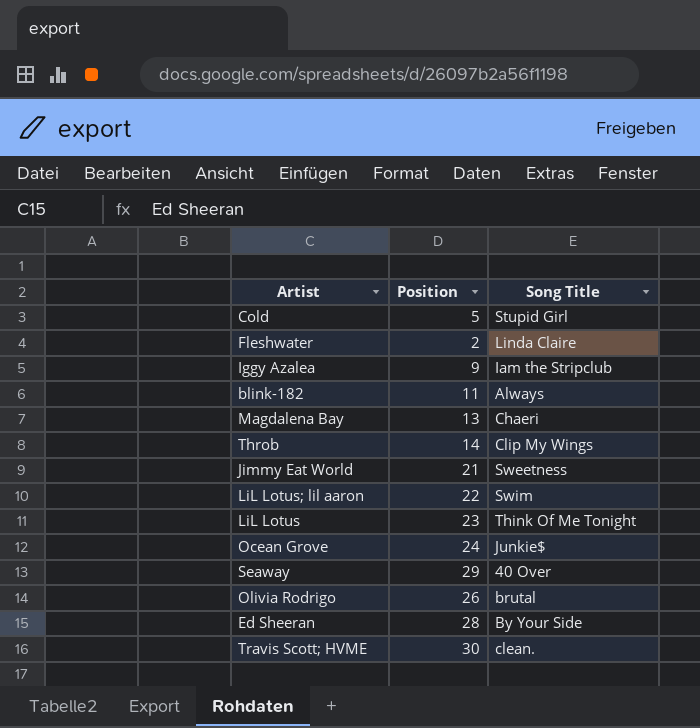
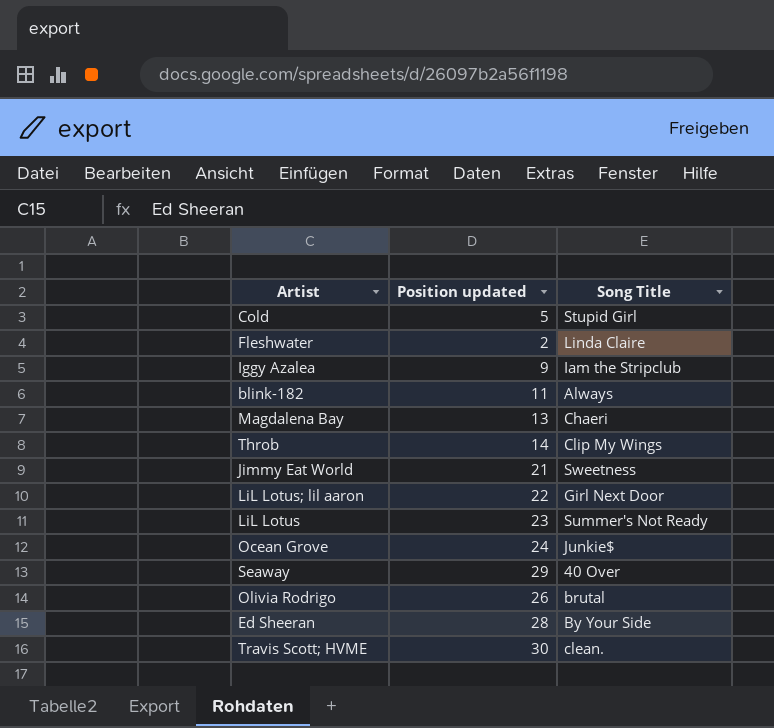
column name: Position -> Position updated
LiL Lotus; lil aaron | Song Title: Swim -> Girl Next Door
LiL Lotus | Song Title: Think Of Me Tonight -> Summer's Not Ready

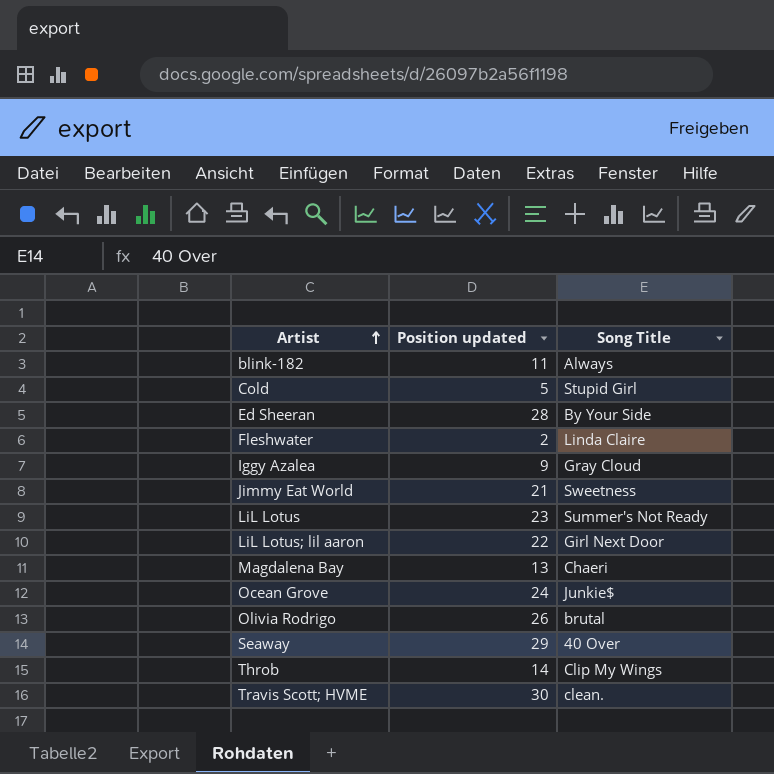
row order: none -> Artist ascending
Iggy Azalea | Song Title: Iam the Stripclub -> Gray Cloud

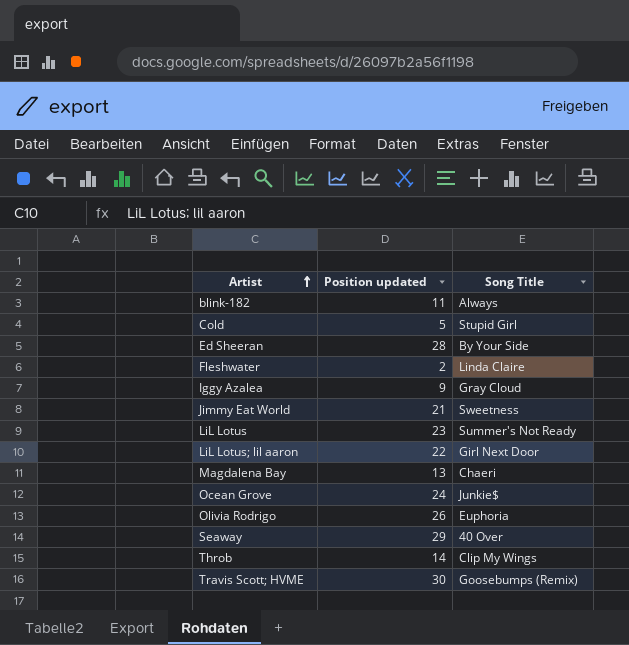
Olivia Rodrigo | Song Title: brutal -> Euphoria
Travis Scott; HVME | Song Title: clean. -> Goosebumps (Remix)

